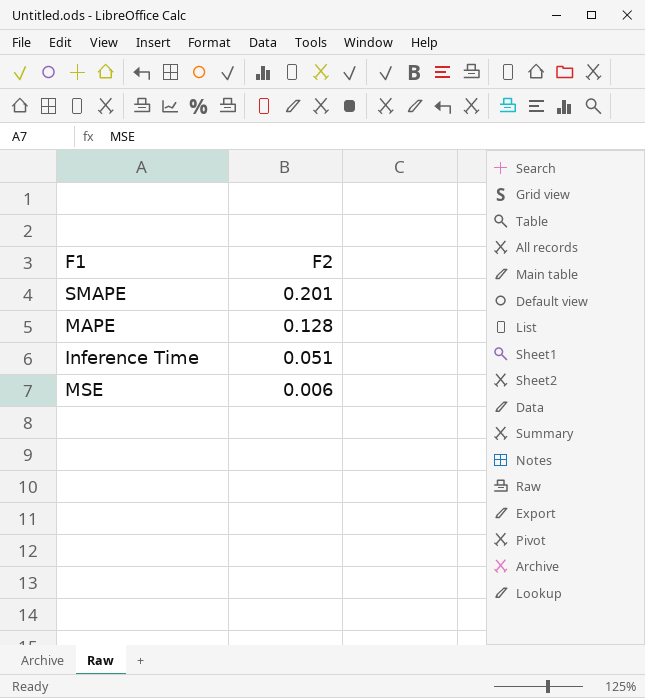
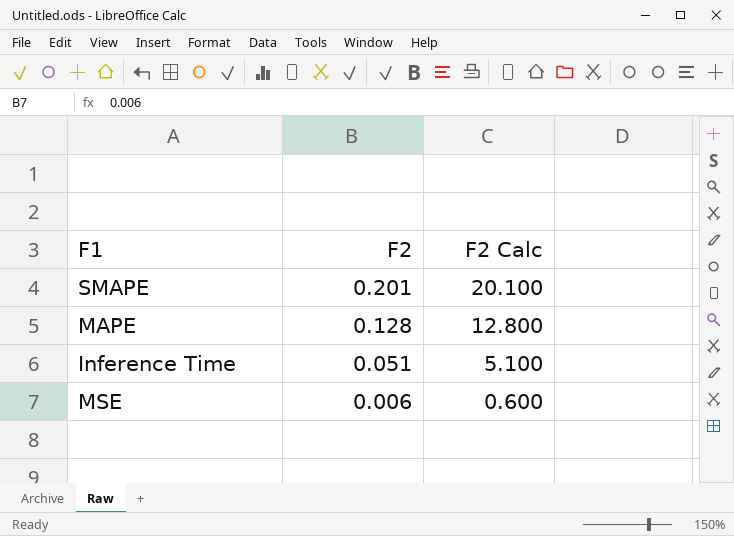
column F2 Calc | formula: none -> [F2] * 100

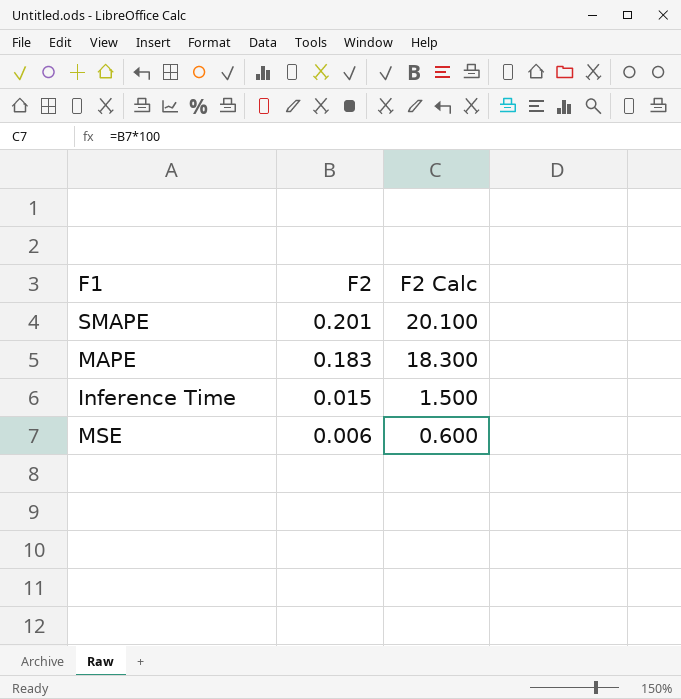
MAPE | F2: 0.128 -> 0.183
MAPE | F2 Calc: 12.800 -> 18.300
Inference Time | F2: 0.051 -> 0.015
Inference Time | F2 Calc: 5.100 -> 1.500

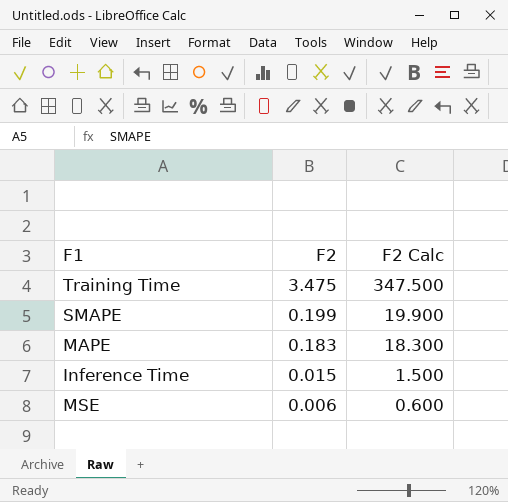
row Training Time: none -> 3.475 | 347.500
SMAPE | F2: 0.201 -> 0.199
SMAPE | F2 Calc: 20.100 -> 19.900

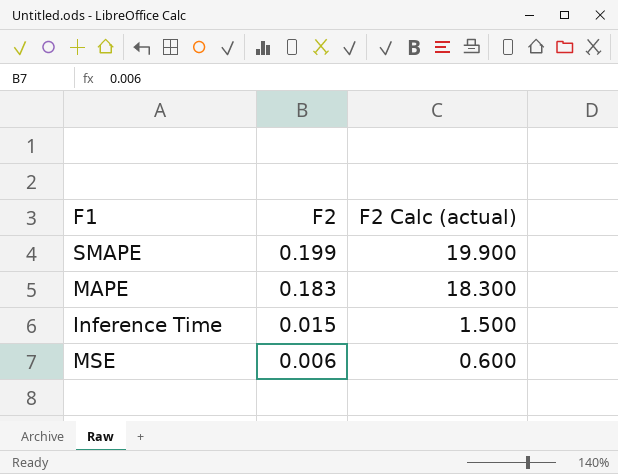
column name: F2 Calc -> F2 Calc (actual)
row Training Time: 3.475 | 347.500 -> none

